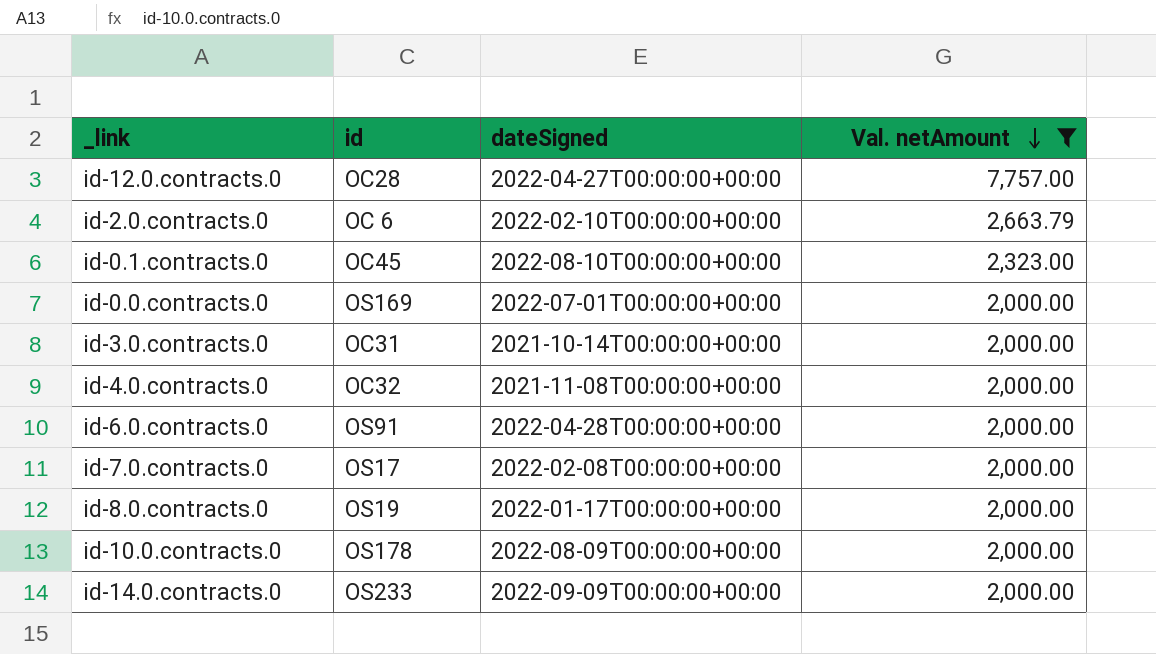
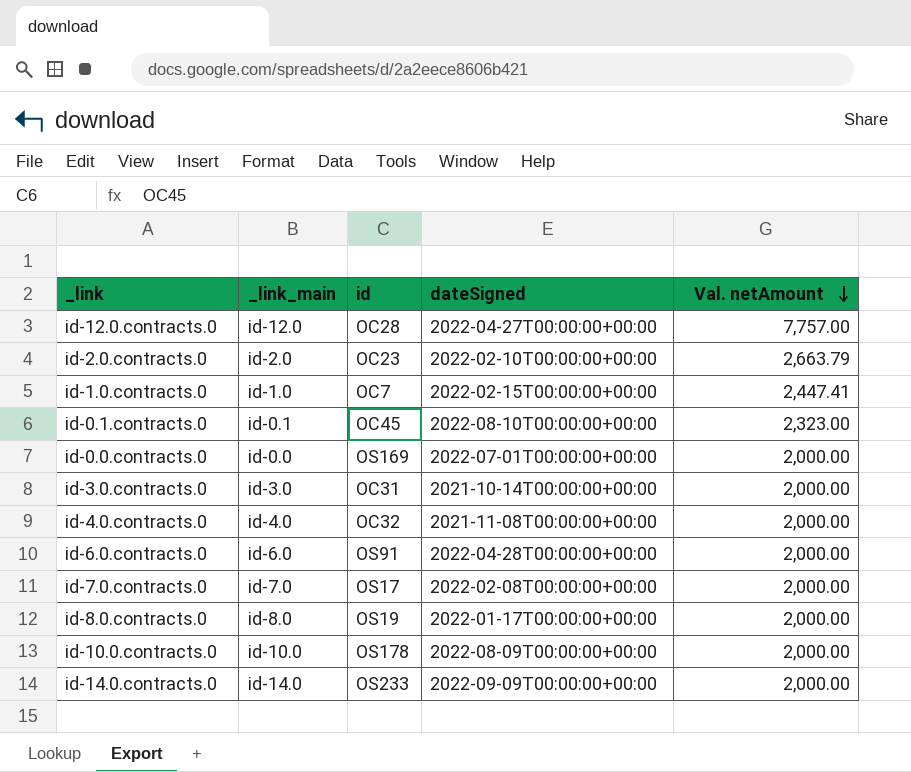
filter: Val. netAmount != 2,447.41 -> none
column _link_main | position: none -> 2
id-2.0.contracts.0 | id: OC 6 -> OC23

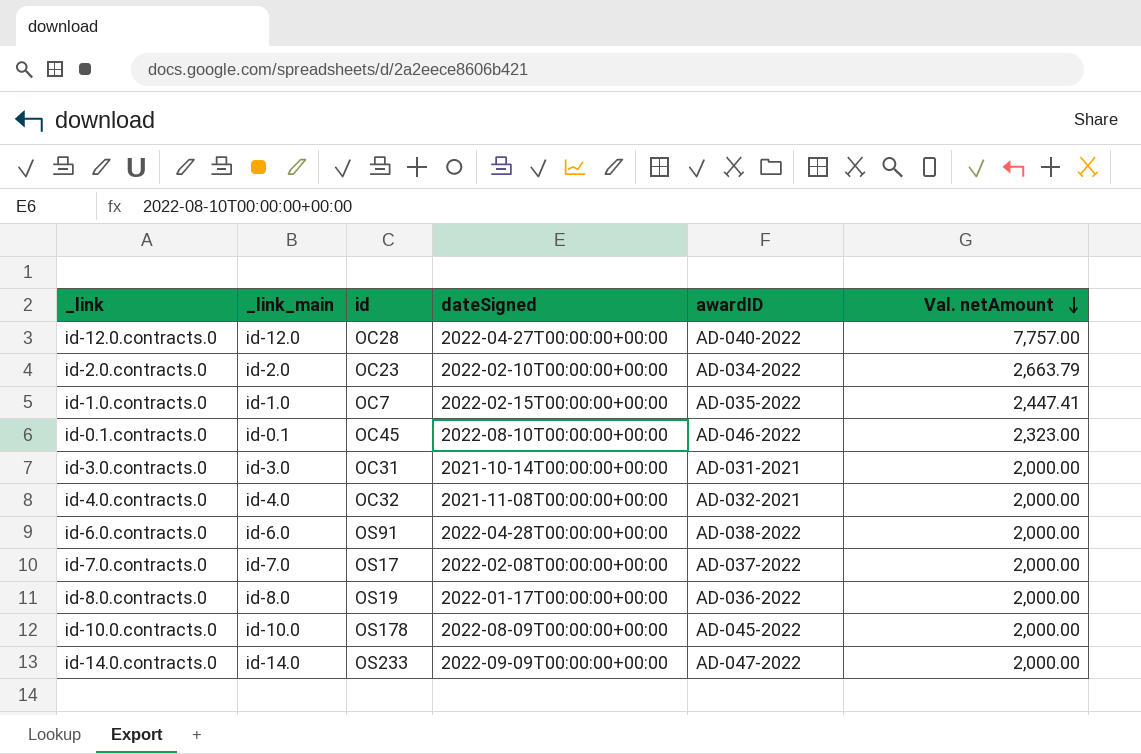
column awardID | position: none -> 5
row id-0.0.contracts.0: id-0.0 | OS169 | 2022-07-01T00:00:00+00:00 | 2,000.00 -> none

